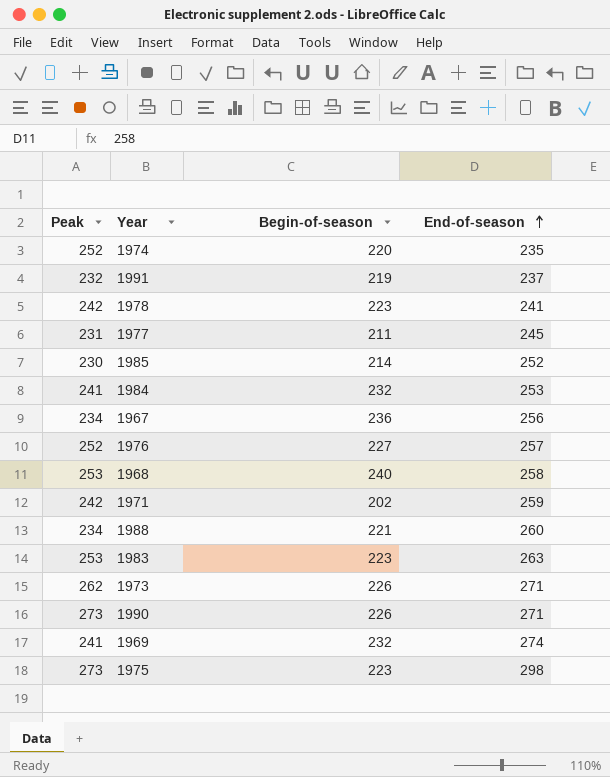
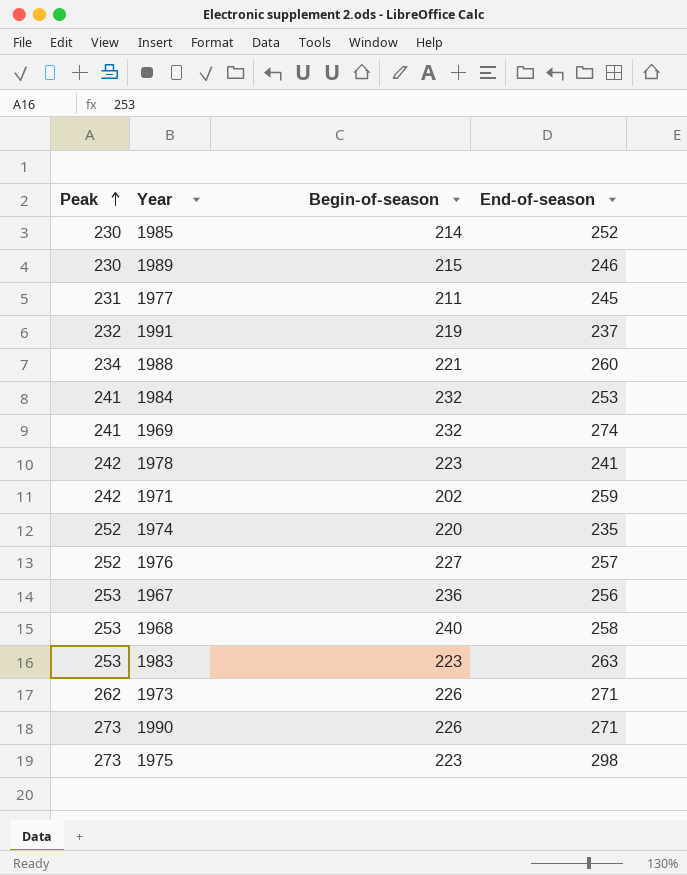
row order: End-of-season ascending -> Peak ascending
row 1989: none -> 230 | 215 | 246
1967 | Peak: 234 -> 253

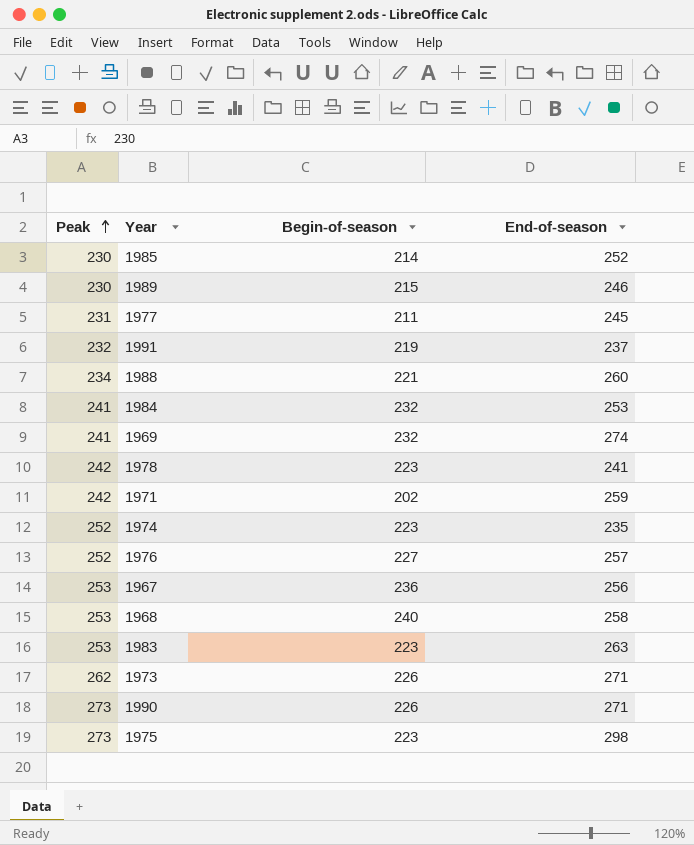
1974 | Begin-of-season: 220 -> 223

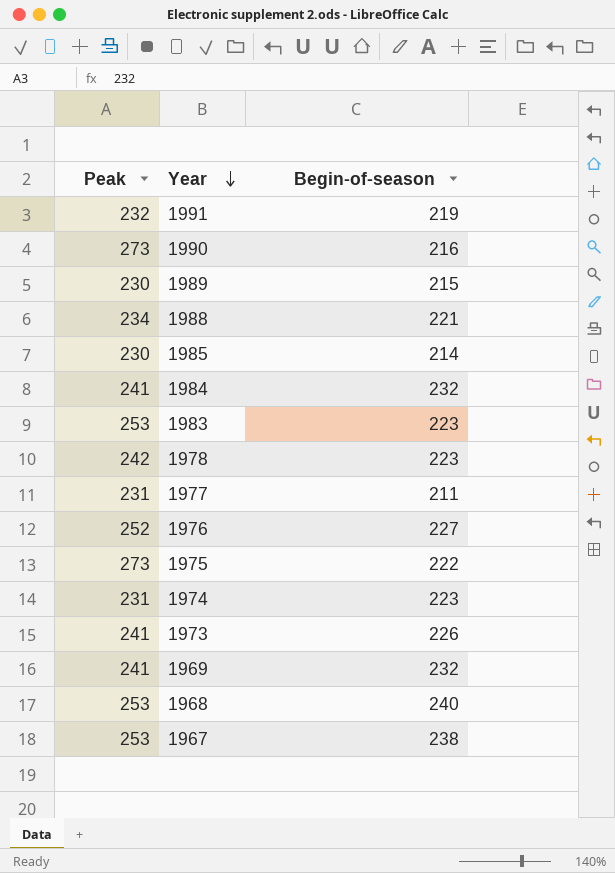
row order: Peak ascending -> Year descending
column End-of-season | position: 4 -> none
row 1971: 242 | 202 | 259 -> none
1990 | Begin-of-season: 226 -> 216
1975 | Begin-of-season: 223 -> 222
1974 | Peak: 252 -> 231
1973 | Peak: 262 -> 241
1967 | Begin-of-season: 236 -> 238

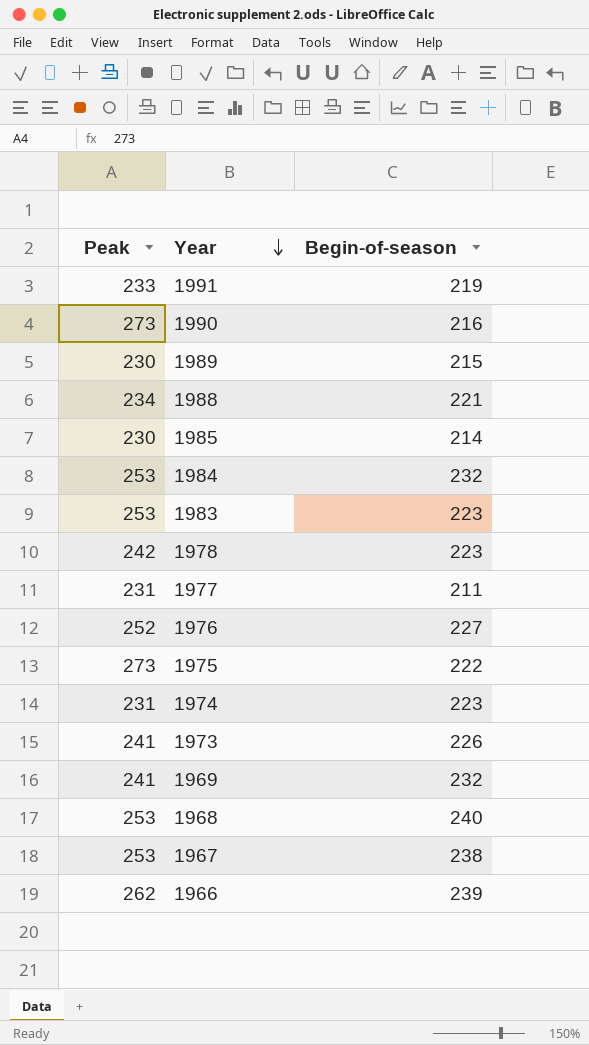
1991 | Peak: 232 -> 233
1984 | Peak: 241 -> 253
row 1966: none -> 262 | 239

